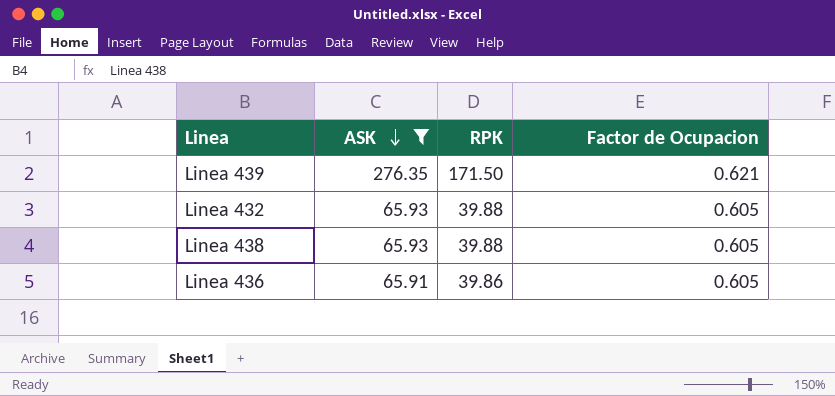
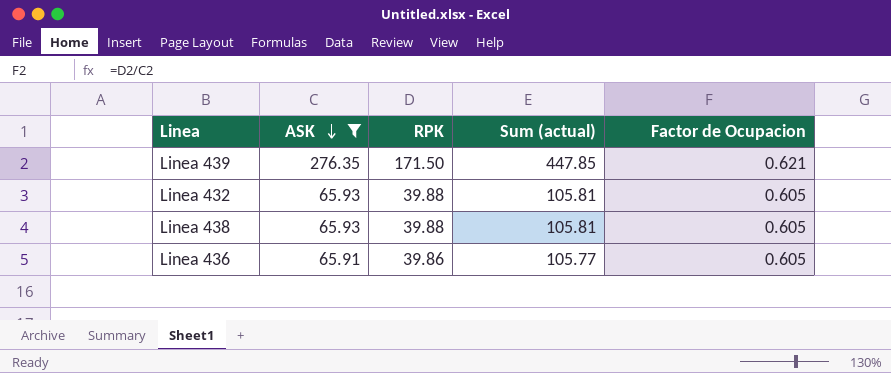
column Sum (actual) | formula: none -> [ASK] + [RPK]

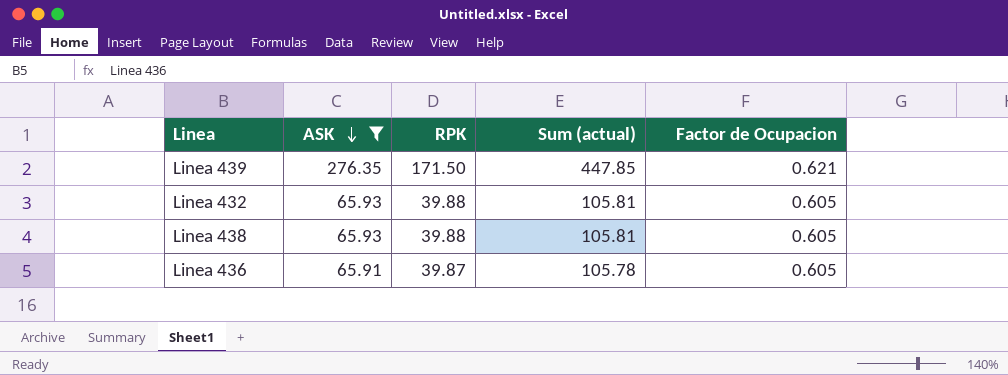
Linea 436 | RPK: 39.86 -> 39.87
Linea 436 | Sum (actual): 105.77 -> 105.78

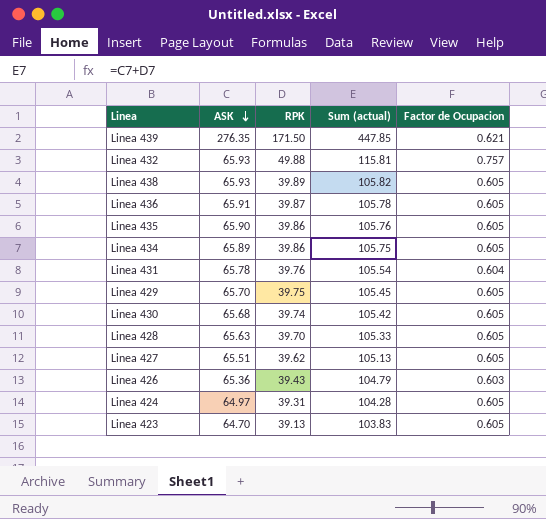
filter: ASK >= 65.91 -> none
Linea 432 | RPK: 39.88 -> 49.88
Linea 432 | Sum (actual): 105.81 -> 115.81
Linea 432 | Factor de Ocupacion: 0.605 -> 0.757
Linea 438 | RPK: 39.88 -> 39.89
Linea 438 | Sum (actual): 105.81 -> 105.82

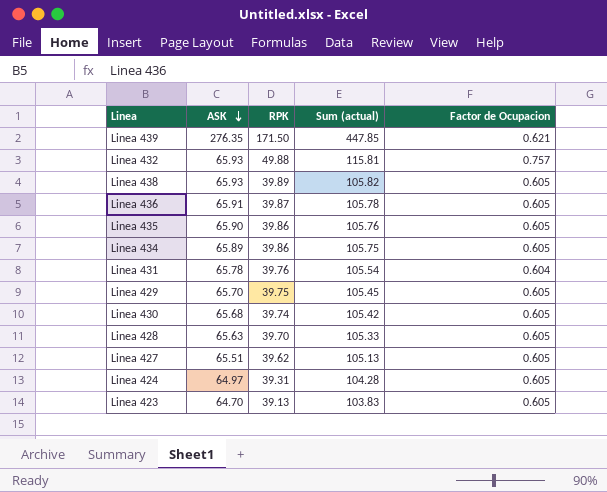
row Linea 426: 65.36 | 39.43 | 104.79 | 0.603 -> none

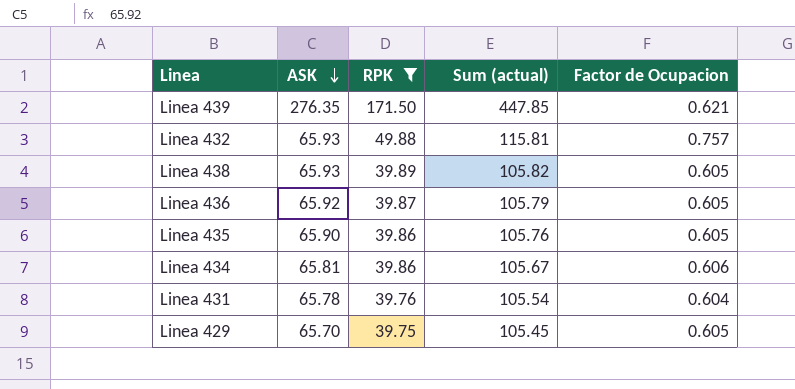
filter: none -> RPK >= 39.75
Linea 436 | ASK: 65.91 -> 65.92
Linea 436 | Sum (actual): 105.78 -> 105.79
Linea 434 | ASK: 65.89 -> 65.81
Linea 434 | Sum (actual): 105.75 -> 105.67
Linea 434 | Factor de Ocupacion: 0.605 -> 0.606

